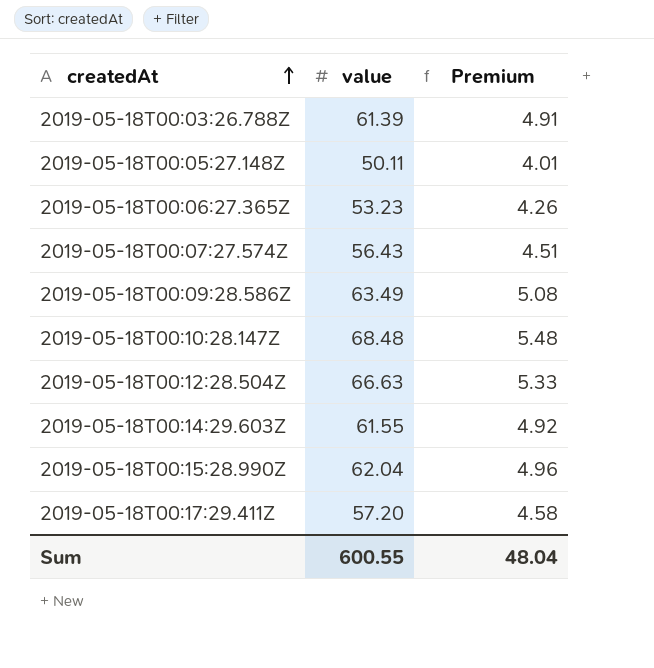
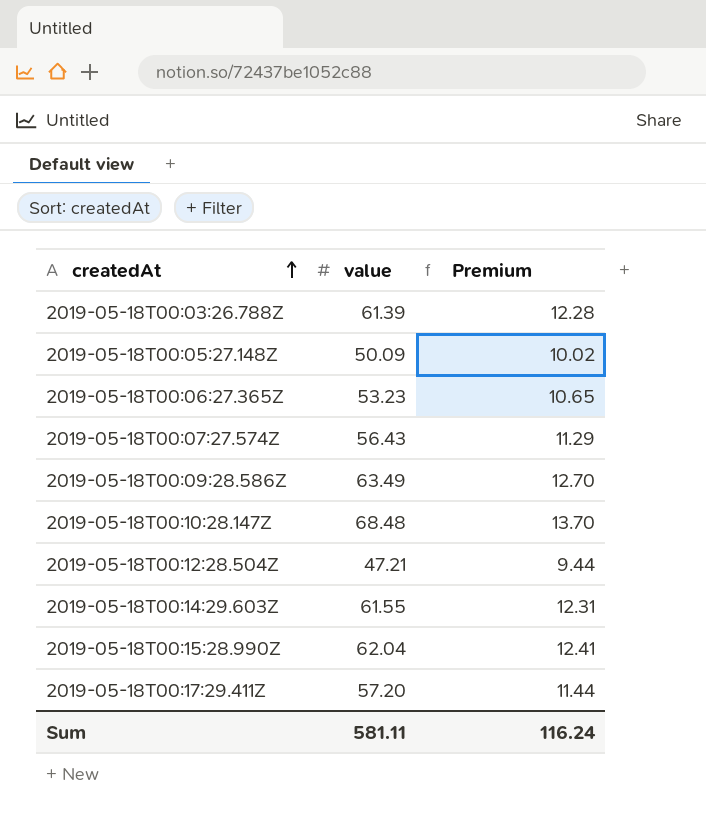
column Premium | formula: [value] * 0.08 -> [value] * 0.2
2019-05-18T00:05:27.148Z | value: 50.11 -> 50.09
2019-05-18T00:12:28.504Z | value: 66.63 -> 47.21
Sum | value: 600.55 -> 581.11
Sum | Premium: 48.04 -> 116.24

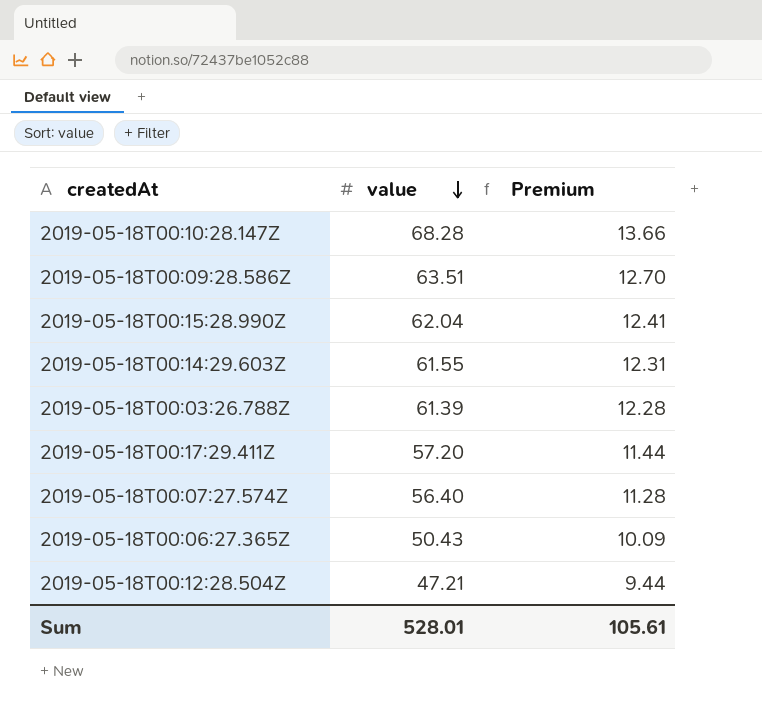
row order: createdAt ascending -> value descending
row 2019-05-18T00:05:27.148Z: 50.09 | 10.02 -> none
2019-05-18T00:10:28.147Z | value: 68.48 -> 68.28
2019-05-18T00:10:28.147Z | Premium: 13.70 -> 13.66
2019-05-18T00:09:28.586Z | value: 63.49 -> 63.51
2019-05-18T00:07:27.574Z | value: 56.43 -> 56.40
2019-05-18T00:07:27.574Z | Premium: 11.29 -> 11.28
2019-05-18T00:06:27.365Z | value: 53.23 -> 50.43
2019-05-18T00:06:27.365Z | Premium: 10.65 -> 10.09
Sum | value: 581.11 -> 528.01
Sum | Premium: 116.24 -> 105.61

